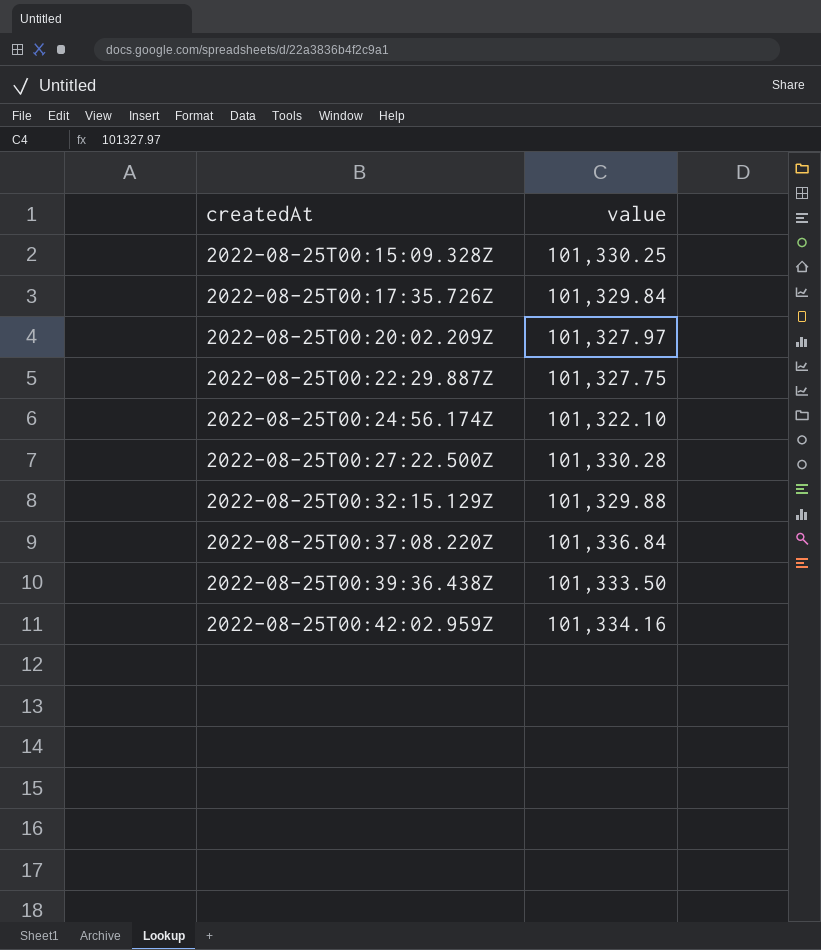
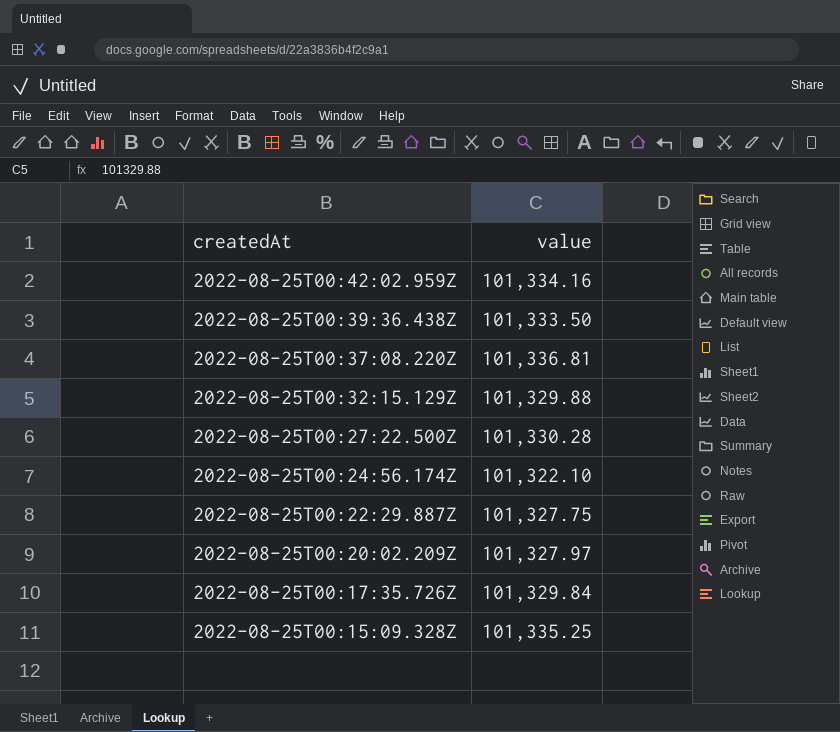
row order: createdAt ascending -> createdAt descending
2022-08-25T00:37:08.220Z | value: 101,336.84 -> 101,336.81
2022-08-25T00:15:09.328Z | value: 101,330.25 -> 101,335.25

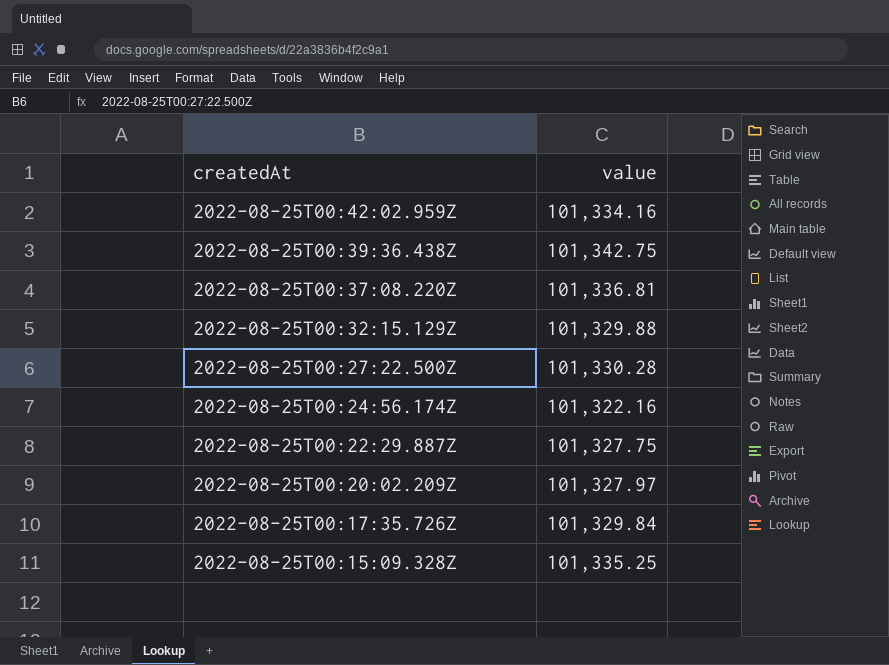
2022-08-25T00:39:36.438Z | value: 101,333.50 -> 101,342.75
2022-08-25T00:24:56.174Z | value: 101,322.10 -> 101,322.16

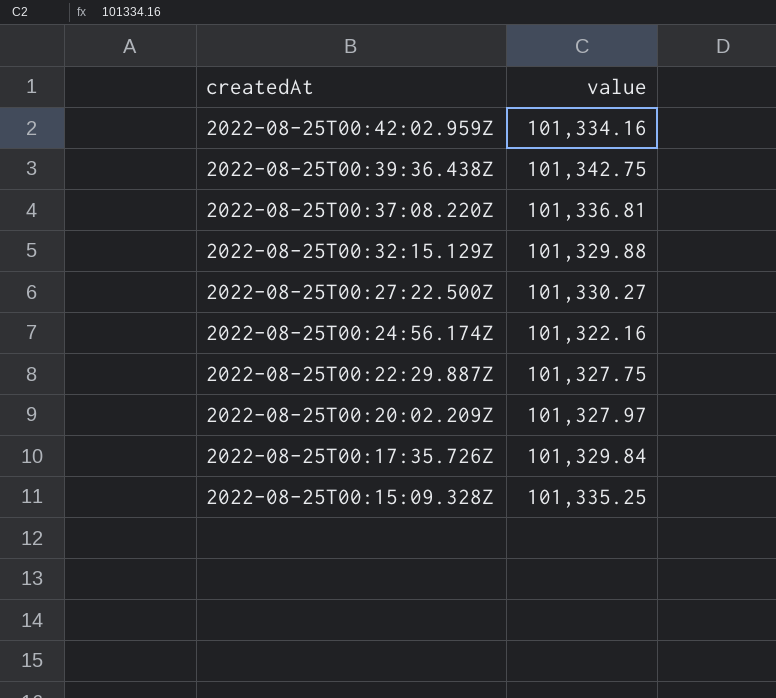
2022-08-25T00:27:22.500Z | value: 101,330.28 -> 101,330.27

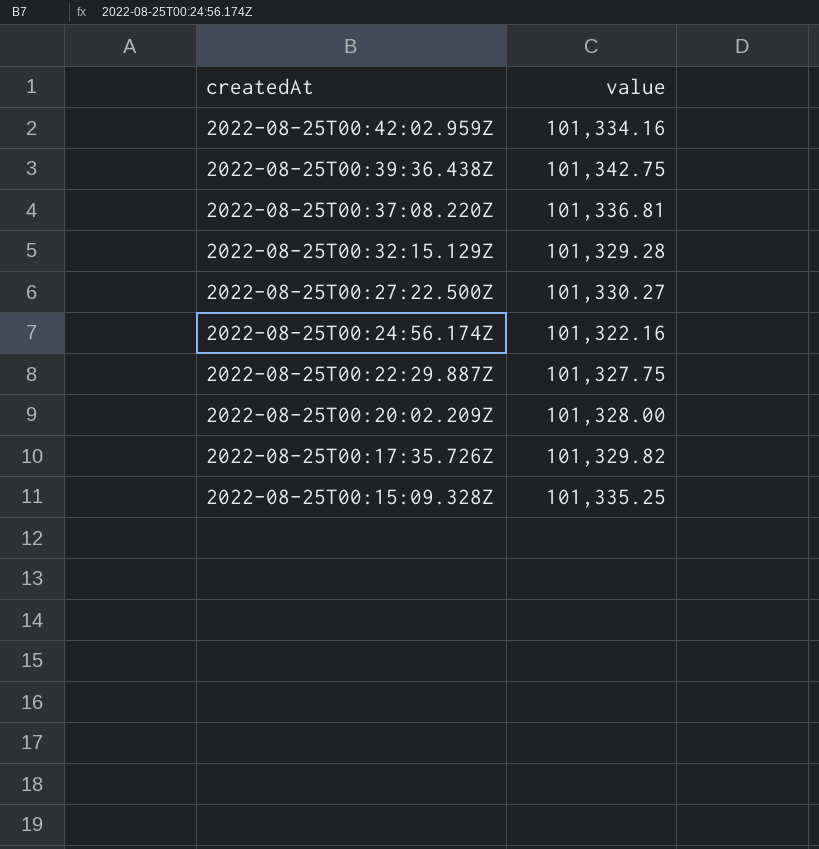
2022-08-25T00:32:15.129Z | value: 101,329.88 -> 101,329.28
2022-08-25T00:20:02.209Z | value: 101,327.97 -> 101,328.00
2022-08-25T00:17:35.726Z | value: 101,329.84 -> 101,329.82

